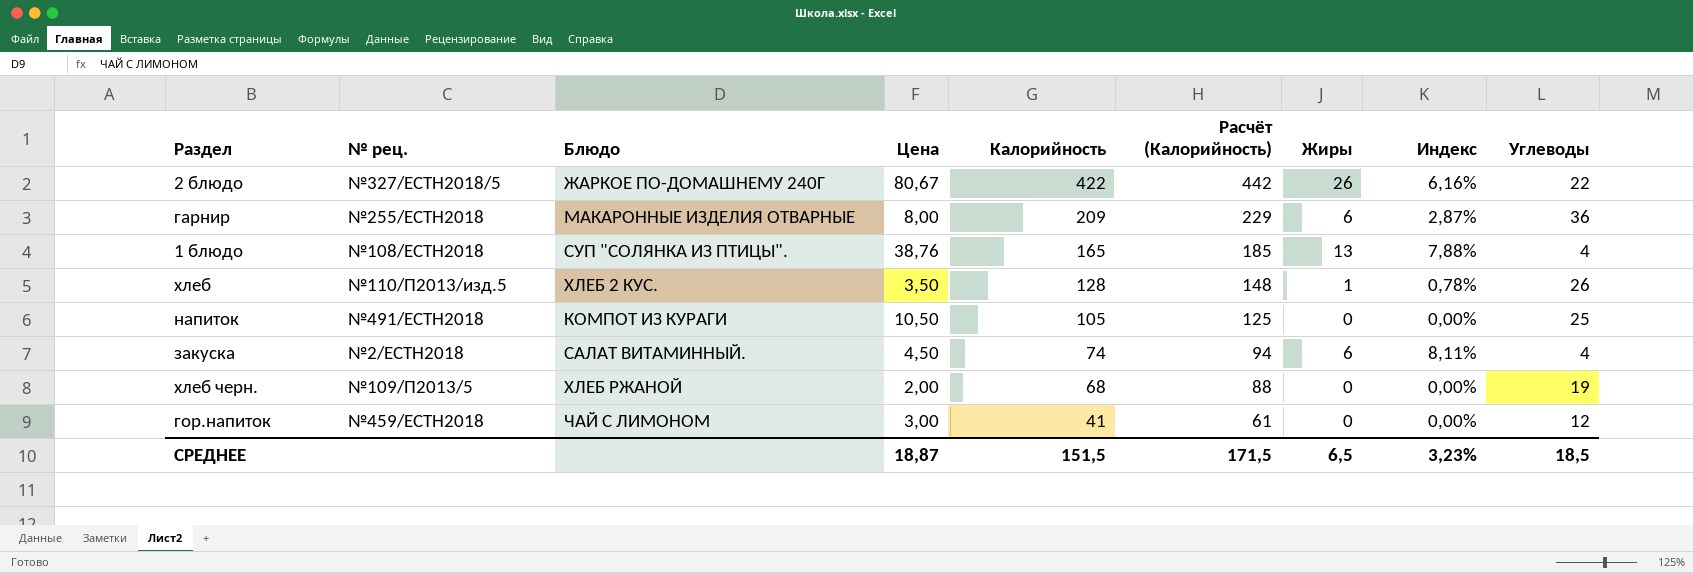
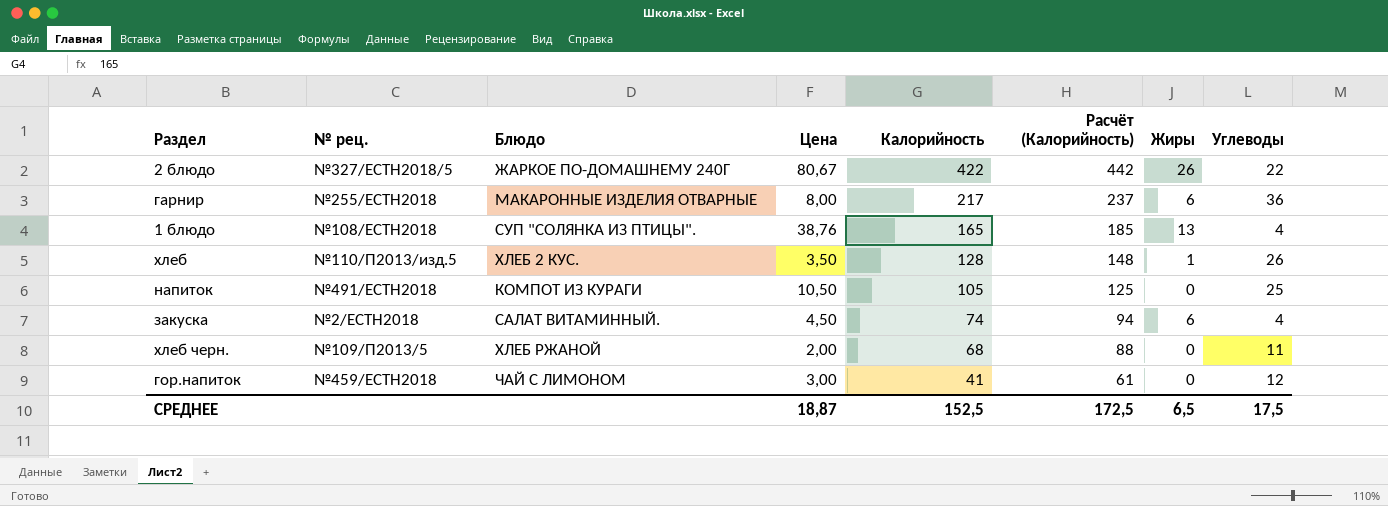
column Индекс | formula: [Жиры] / [Калорийность] -> none
гарнир | Калорийность: 209 -> 217
гарнир | Расчёт (Калорийность): 229 -> 237
хлеб черн. | Углеводы: 19 -> 11
СРЕДНЕЕ | Калорийность: 151,5 -> 152,5
СРЕДНЕЕ | Расчёт (Калорийность): 171,5 -> 172,5
СРЕДНЕЕ | Углеводы: 18,5 -> 17,5

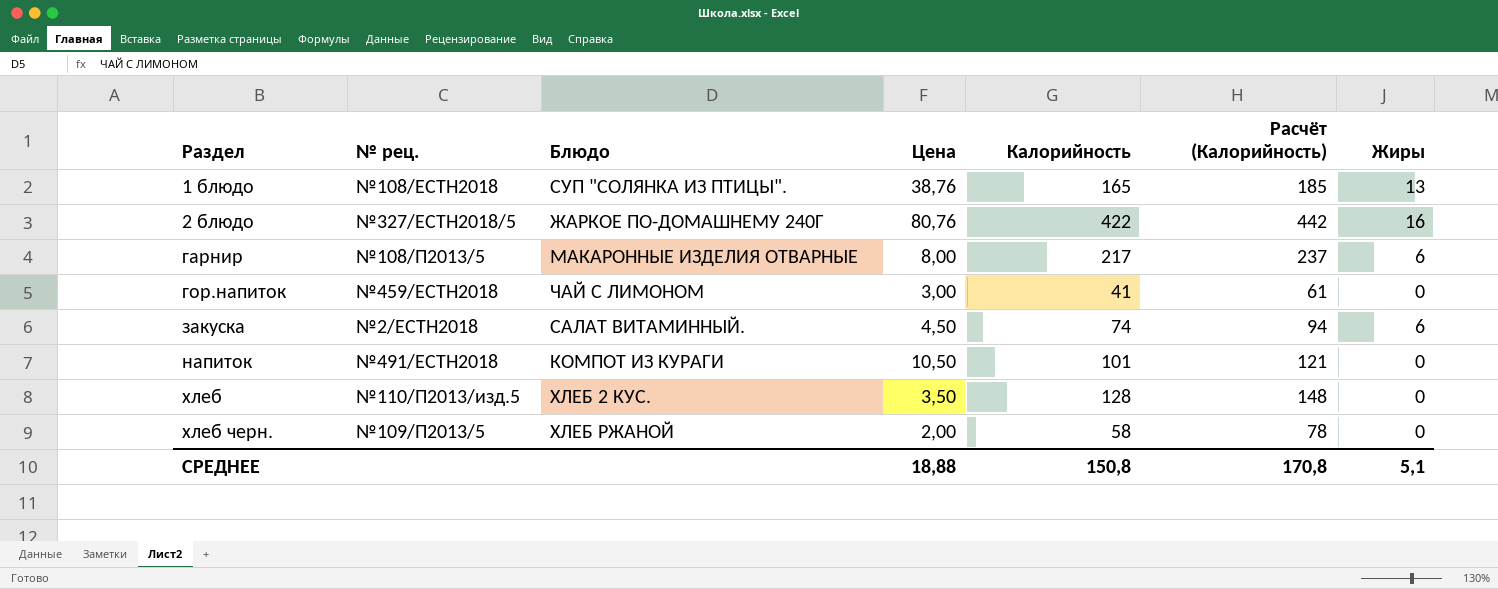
row order: Калорийность descending -> Раздел ascending
column Углеводы | position: 8 -> none
2 блюдо | Цена: 80,67 -> 80,76
2 блюдо | Жиры: 26 -> 16
гарнир | № рец.: №255/ЕСТН2018 -> №108/П2013/5
напиток | Калорийность: 105 -> 101
напиток | Расчёт (Калорийность): 125 -> 121
хлеб | Жиры: 1 -> 0
хлеб черн. | Калорийность: 68 -> 58
хлеб черн. | Расчёт (Калорийность): 88 -> 78
СРЕДНЕЕ | Цена: 18,87 -> 18,88
СРЕДНЕЕ | Калорийность: 152,5 -> 150,8
СРЕДНЕЕ | Расчёт (Калорийность): 172,5 -> 170,8
СРЕДНЕЕ | Жиры: 6,5 -> 5,1

